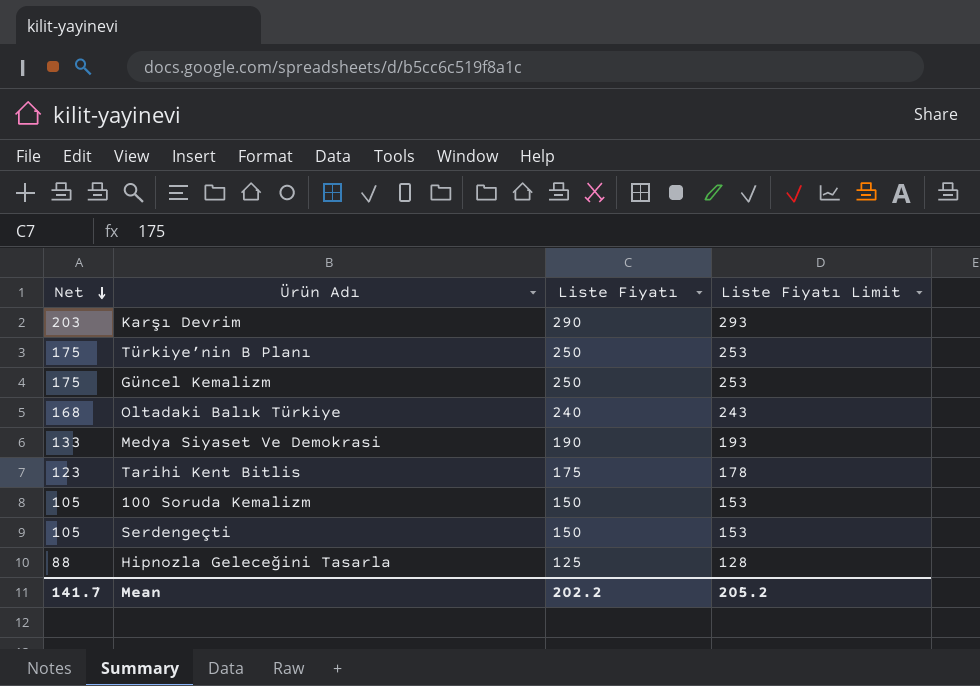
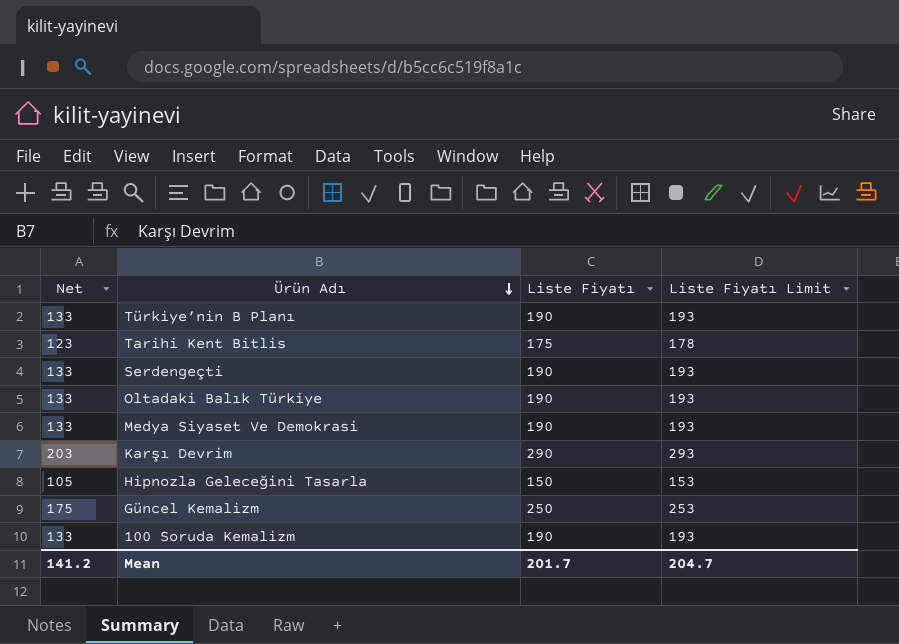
row order: Net descending -> Ürün Adı descending
Türkiye’nin B Planı | Net: 175 -> 133
Türkiye’nin B Planı | Liste Fiyatı: 250 -> 190
Türkiye’nin B Planı | Liste Fiyatı Limit: 253 -> 193
Serdengeçti | Net: 105 -> 133
Serdengeçti | Liste Fiyatı: 150 -> 190
Serdengeçti | Liste Fiyatı Limit: 153 -> 193
Oltadaki Balık Türkiye | Net: 168 -> 133
Oltadaki Balık Türkiye | Liste Fiyatı: 240 -> 190
Oltadaki Balık Türkiye | Liste Fiyatı Limit: 243 -> 193
Hipnozla Geleceğini Tasarla | Net: 88 -> 105
Hipnozla Geleceğini Tasarla | Liste Fiyatı: 125 -> 150
Hipnozla Geleceğini Tasarla | Liste Fiyatı Limit: 128 -> 153
100 Soruda Kemalizm | Net: 105 -> 133
100 Soruda Kemalizm | Liste Fiyatı: 150 -> 190
100 Soruda Kemalizm | Liste Fiyatı Limit: 153 -> 193
Mean | Net: 141.7 -> 141.2
Mean | Liste Fiyatı: 202.2 -> 201.7
Mean | Liste Fiyatı Limit: 205.2 -> 204.7

